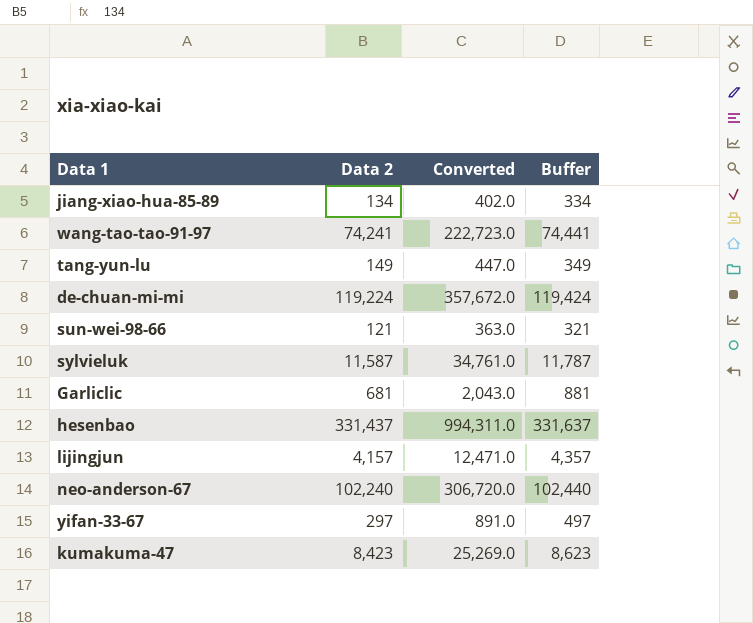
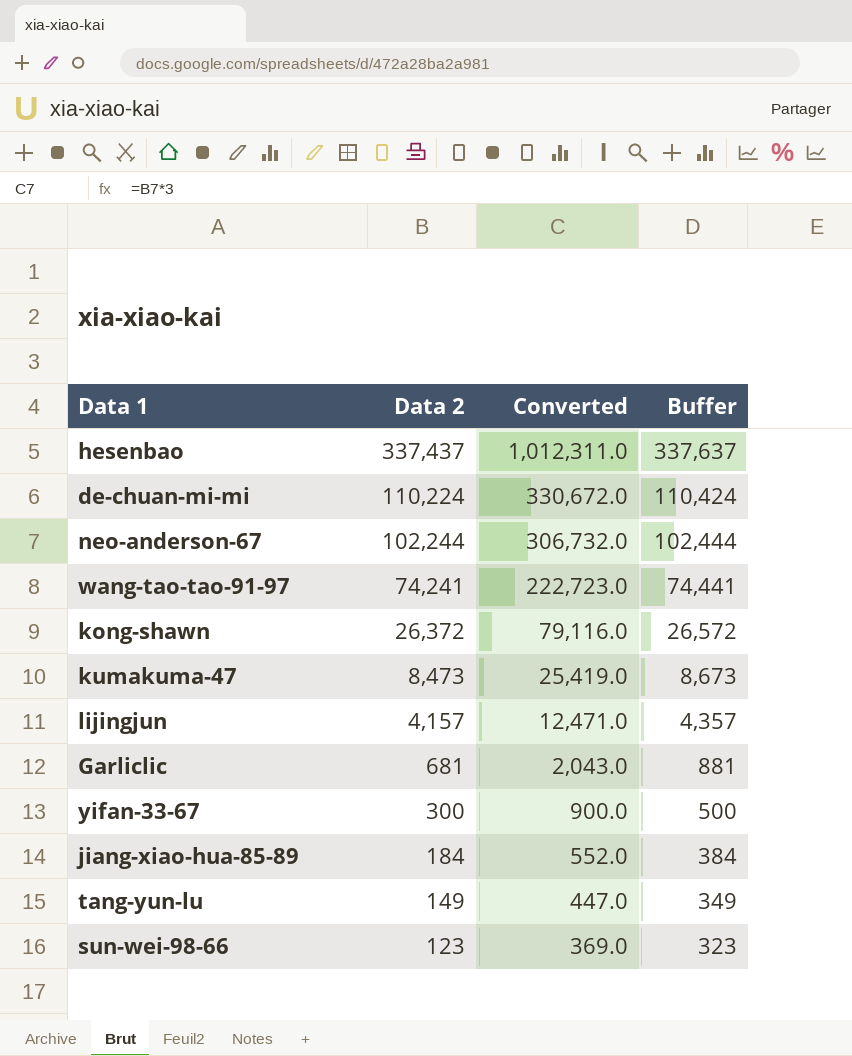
row order: none -> Data 2 descending
row sylvieluk: 11,587 | 34,761.0 | 11,787 -> none
hesenbao | Data 2: 331,437 -> 337,437
hesenbao | Converted: 994,311.0 -> 1,012,311.0
hesenbao | Buffer: 331,637 -> 337,637
de-chuan-mi-mi | Data 2: 119,224 -> 110,224
de-chuan-mi-mi | Converted: 357,672.0 -> 330,672.0
de-chuan-mi-mi | Buffer: 119,424 -> 110,424
neo-anderson-67 | Data 2: 102,240 -> 102,244
neo-anderson-67 | Converted: 306,720.0 -> 306,732.0
neo-anderson-67 | Buffer: 102,440 -> 102,444
row kong-shawn: none -> 26,372 | 79,116.0 | 26,572
kumakuma-47 | Data 2: 8,423 -> 8,473
kumakuma-47 | Converted: 25,269.0 -> 25,419.0
kumakuma-47 | Buffer: 8,623 -> 8,673
yifan-33-67 | Data 2: 297 -> 300
yifan-33-67 | Converted: 891.0 -> 900.0
yifan-33-67 | Buffer: 497 -> 500
jiang-xiao-hua-85-89 | Data 2: 134 -> 184
jiang-xiao-hua-85-89 | Converted: 402.0 -> 552.0
jiang-xiao-hua-85-89 | Buffer: 334 -> 384
sun-wei-98-66 | Data 2: 121 -> 123
sun-wei-98-66 | Converted: 363.0 -> 369.0
sun-wei-98-66 | Buffer: 321 -> 323

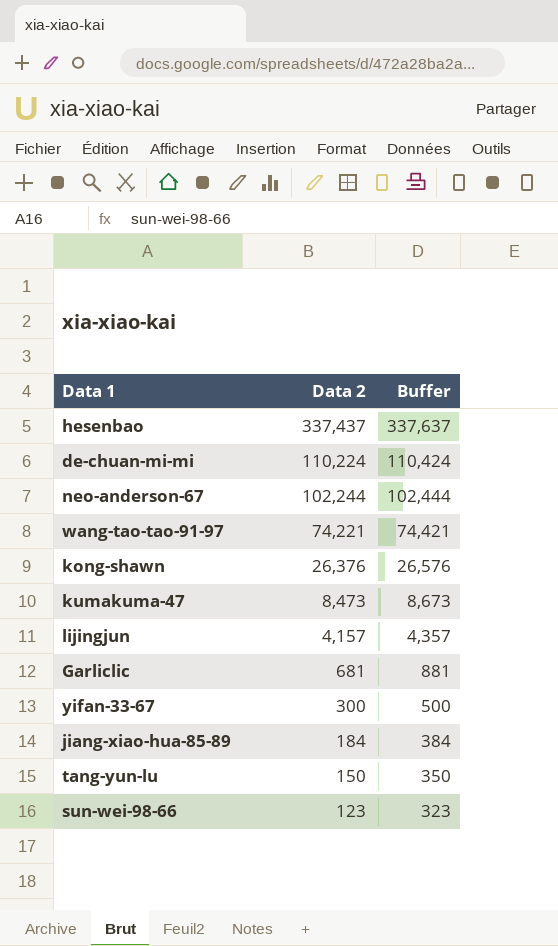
column Converted | formula: [Data 2] * 3 -> none
wang-tao-tao-91-97 | Data 2: 74,241 -> 74,221
wang-tao-tao-91-97 | Buffer: 74,441 -> 74,421
kong-shawn | Data 2: 26,372 -> 26,376
kong-shawn | Buffer: 26,572 -> 26,576
tang-yun-lu | Data 2: 149 -> 150
tang-yun-lu | Buffer: 349 -> 350

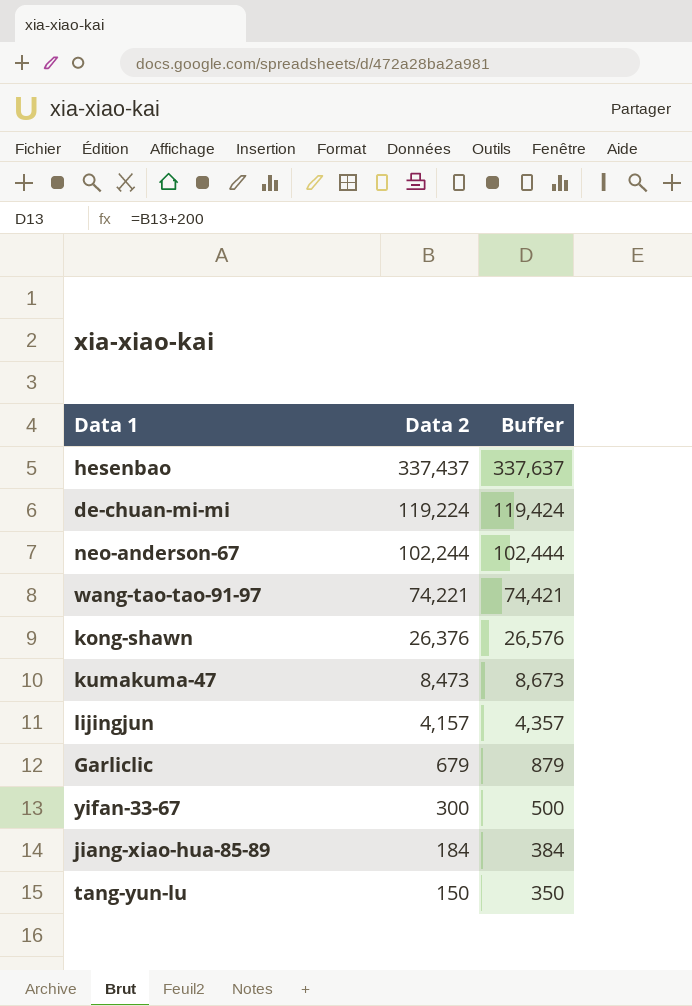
row sun-wei-98-66: 123 | 323 -> none
de-chuan-mi-mi | Data 2: 110,224 -> 119,224
de-chuan-mi-mi | Buffer: 110,424 -> 119,424
Garliclic | Data 2: 681 -> 679
Garliclic | Buffer: 881 -> 879

